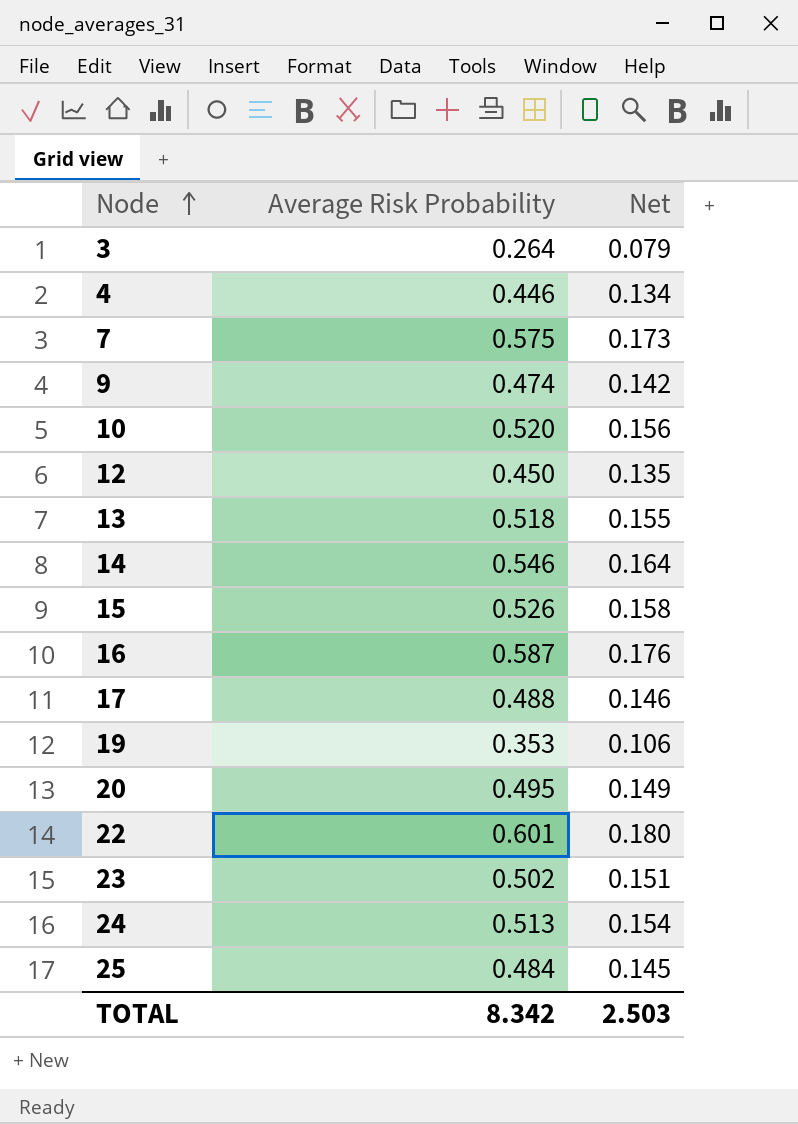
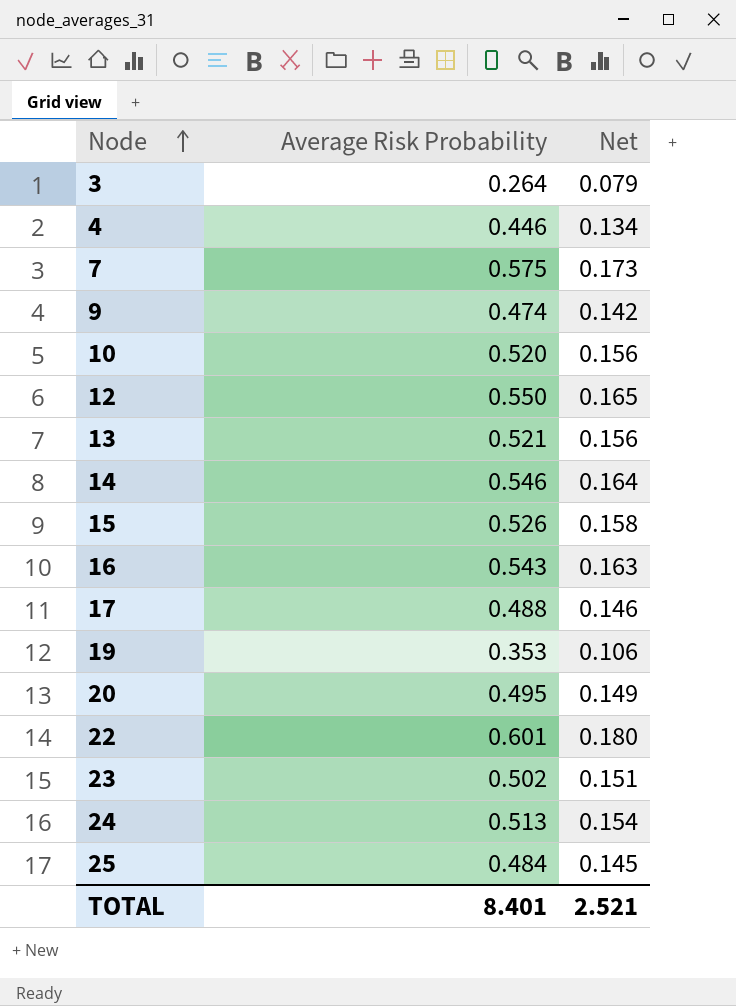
12 | Average Risk Probability: 0.450 -> 0.550
12 | Net: 0.135 -> 0.165
13 | Average Risk Probability: 0.518 -> 0.521
13 | Net: 0.155 -> 0.156
16 | Average Risk Probability: 0.587 -> 0.543
16 | Net: 0.176 -> 0.163
TOTAL | Average Risk Probability: 8.342 -> 8.401
TOTAL | Net: 2.503 -> 2.521

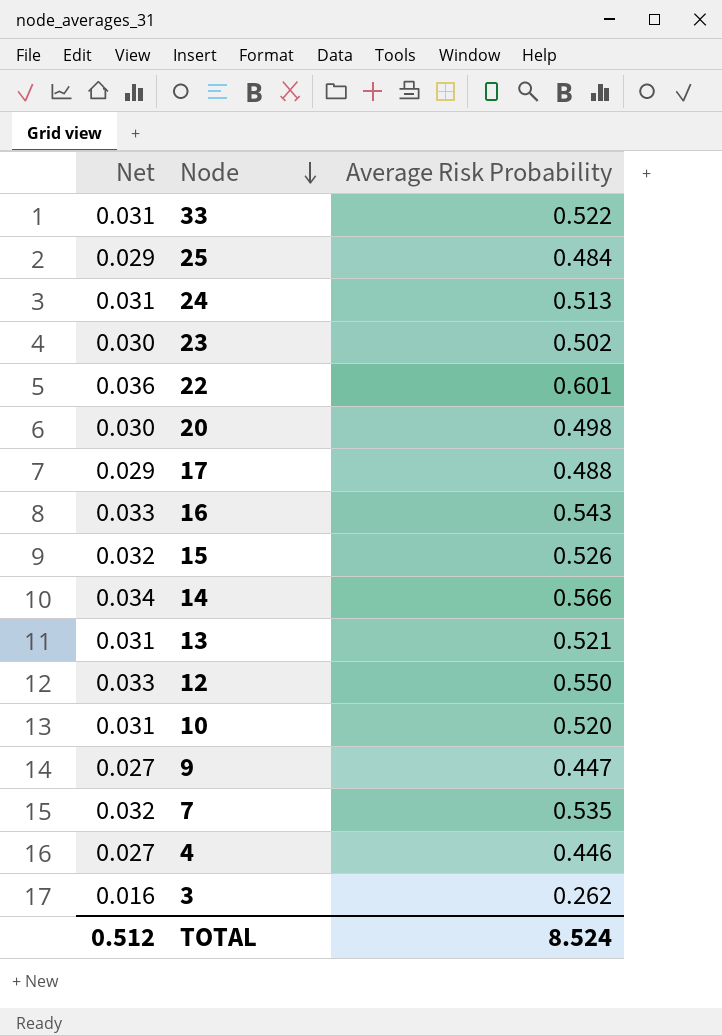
row order: Node ascending -> Node descending
column Net | formula: [Average Risk Probability] * 0.3 -> [Average Risk Probability] * 0.06
column Net | position: 3 -> 1
row 19: 0.353 | 0.106 -> none
row 33: none -> 0.031 | 0.522
20 | Average Risk Probability: 0.495 -> 0.498
14 | Average Risk Probability: 0.546 -> 0.566
9 | Average Risk Probability: 0.474 -> 0.447
7 | Average Risk Probability: 0.575 -> 0.535
3 | Average Risk Probability: 0.264 -> 0.262
TOTAL | Net: 2.521 -> 0.512
TOTAL | Average Risk Probability: 8.401 -> 8.524

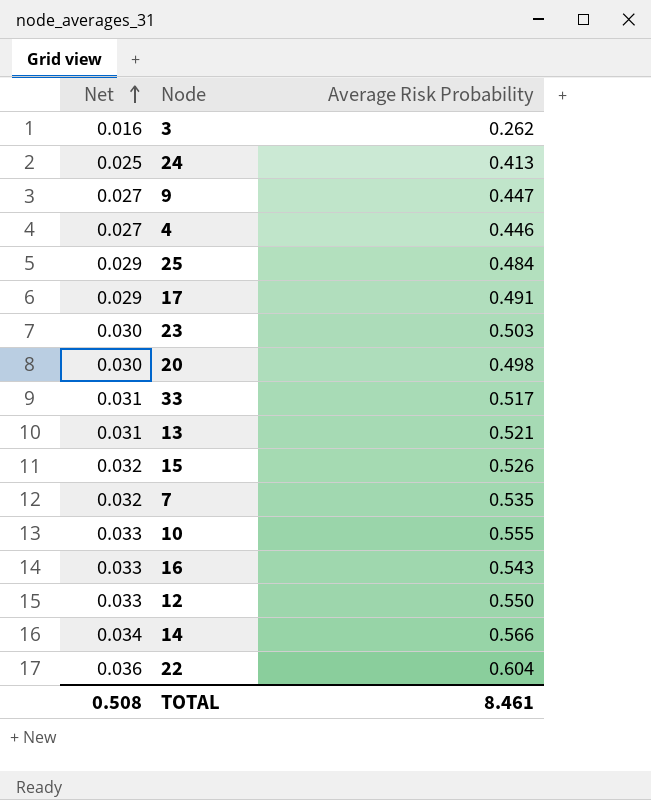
row order: Node descending -> Net ascending
24 | Net: 0.031 -> 0.025
24 | Average Risk Probability: 0.513 -> 0.413
17 | Average Risk Probability: 0.488 -> 0.491
23 | Average Risk Probability: 0.502 -> 0.503
33 | Average Risk Probability: 0.522 -> 0.517
10 | Net: 0.031 -> 0.033
10 | Average Risk Probability: 0.520 -> 0.555
22 | Average Risk Probability: 0.601 -> 0.604
TOTAL | Net: 0.512 -> 0.508
TOTAL | Average Risk Probability: 8.524 -> 8.461

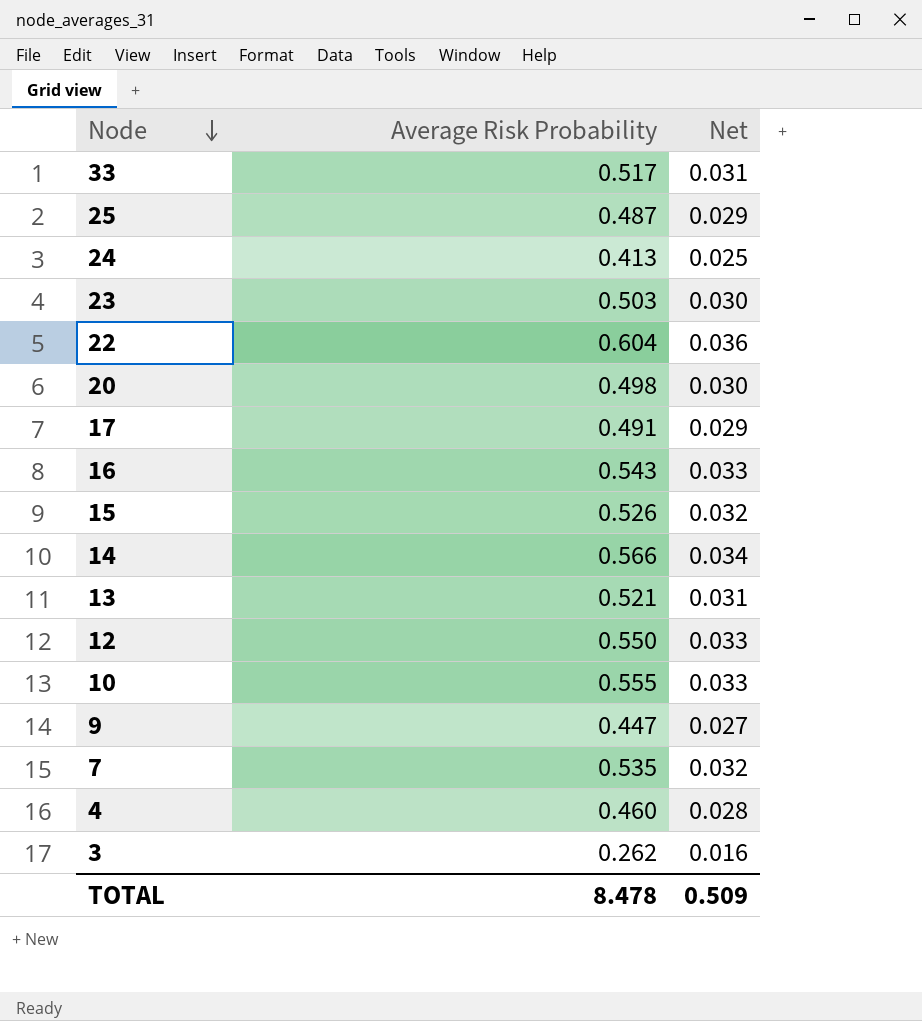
row order: Net ascending -> Node descending
column Net | position: 1 -> 3
25 | Average Risk Probability: 0.484 -> 0.487
4 | Average Risk Probability: 0.446 -> 0.460
4 | Net: 0.027 -> 0.028
TOTAL | Average Risk Probability: 8.461 -> 8.478
TOTAL | Net: 0.508 -> 0.509

